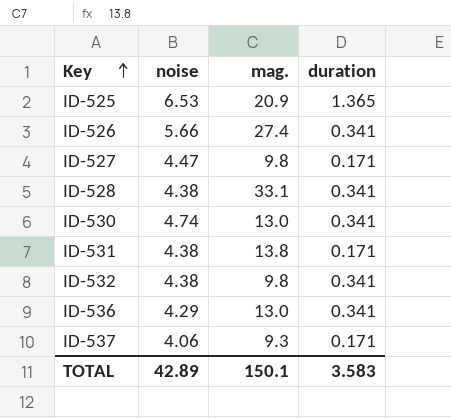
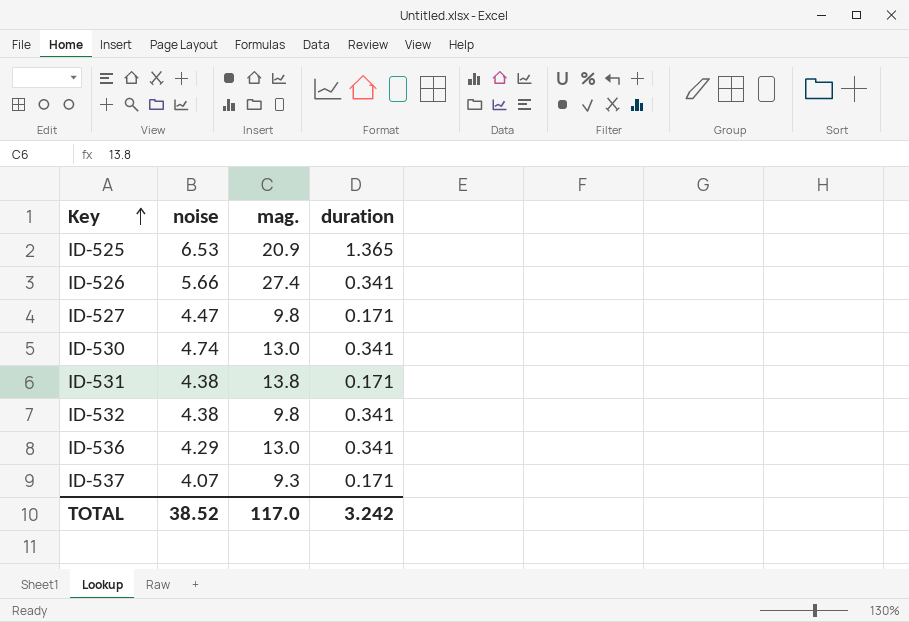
row ID-528: 4.38 | 33.1 | 0.341 -> none
ID-537 | noise: 4.06 -> 4.07
TOTAL | noise: 42.89 -> 38.52
TOTAL | mag.: 150.1 -> 117.0
TOTAL | duration: 3.583 -> 3.242

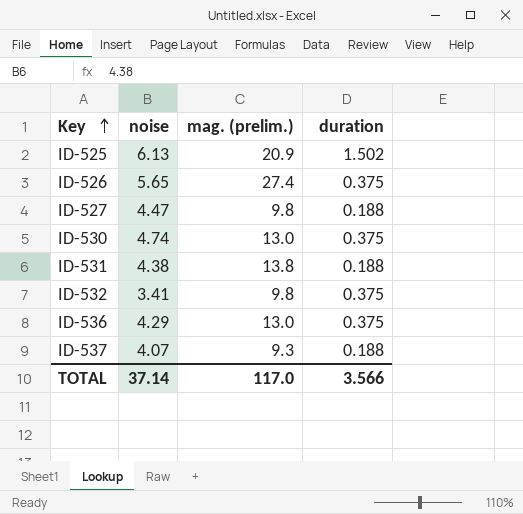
column name: mag. -> mag. (prelim.)
ID-525 | noise: 6.53 -> 6.13
ID-525 | duration: 1.365 -> 1.502
ID-526 | noise: 5.66 -> 5.65
ID-526 | duration: 0.341 -> 0.375
ID-527 | duration: 0.171 -> 0.188
ID-530 | duration: 0.341 -> 0.375
ID-531 | duration: 0.171 -> 0.188
ID-532 | noise: 4.38 -> 3.41
ID-532 | duration: 0.341 -> 0.375
ID-536 | duration: 0.341 -> 0.375
ID-537 | duration: 0.171 -> 0.188
TOTAL | noise: 38.52 -> 37.14
TOTAL | duration: 3.242 -> 3.566

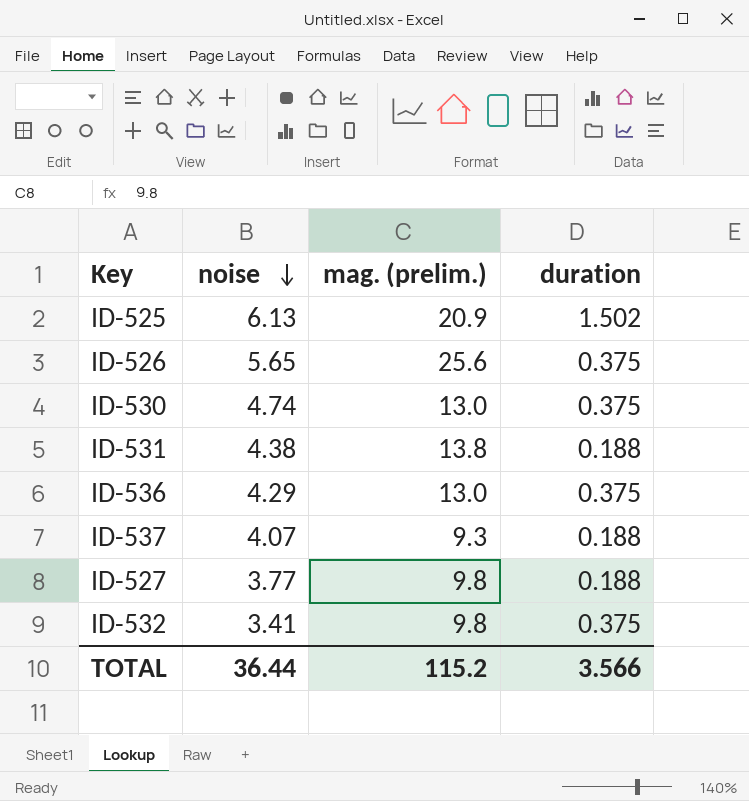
row order: Key ascending -> noise descending
ID-526 | mag. (prelim.): 27.4 -> 25.6
ID-527 | noise: 4.47 -> 3.77
TOTAL | noise: 37.14 -> 36.44
TOTAL | mag. (prelim.): 117.0 -> 115.2

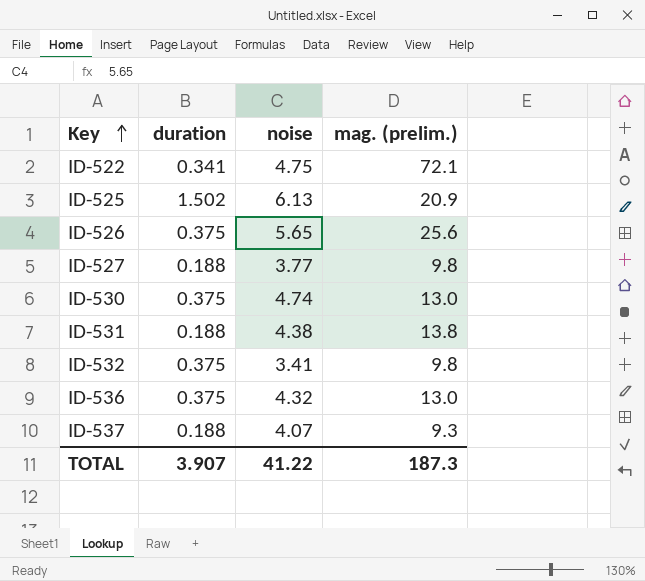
row order: noise descending -> Key ascending
column duration | position: 4 -> 2
row ID-522: none -> 0.341 | 4.75 | 72.1
ID-536 | noise: 4.29 -> 4.32
TOTAL | duration: 3.566 -> 3.907
TOTAL | noise: 36.44 -> 41.22
TOTAL | mag. (prelim.): 115.2 -> 187.3

